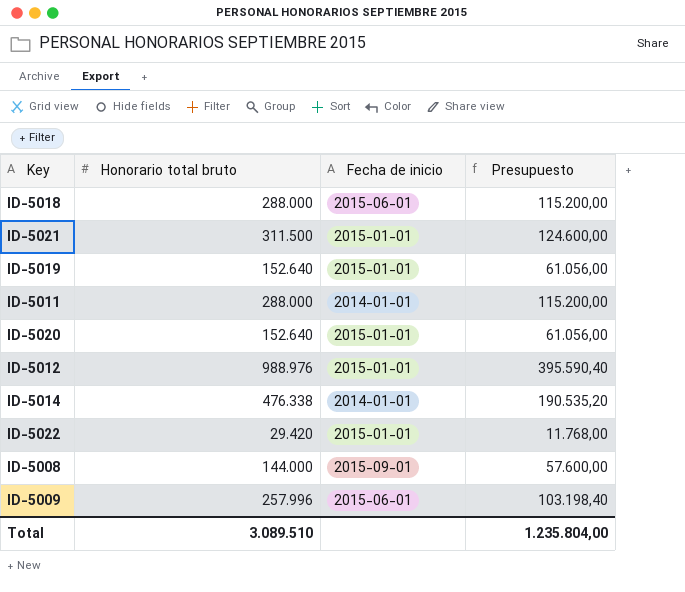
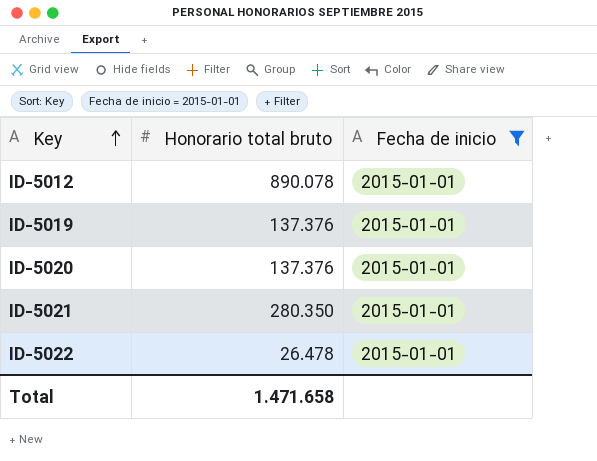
filter: none -> Fecha de inicio = 2015-01-01
row order: none -> Key ascending
column Presupuesto | formula: [Honorario total bruto] * 0,4 -> none
ID-5012 | Honorario total bruto: 988.976 -> 890.078
ID-5019 | Honorario total bruto: 152.640 -> 137.376
ID-5020 | Honorario total bruto: 152.640 -> 137.376
ID-5021 | Honorario total bruto: 311.500 -> 280.350
ID-5022 | Honorario total bruto: 29.420 -> 26.478
Total | Honorario total bruto: 3.089.510 -> 1.471.658

